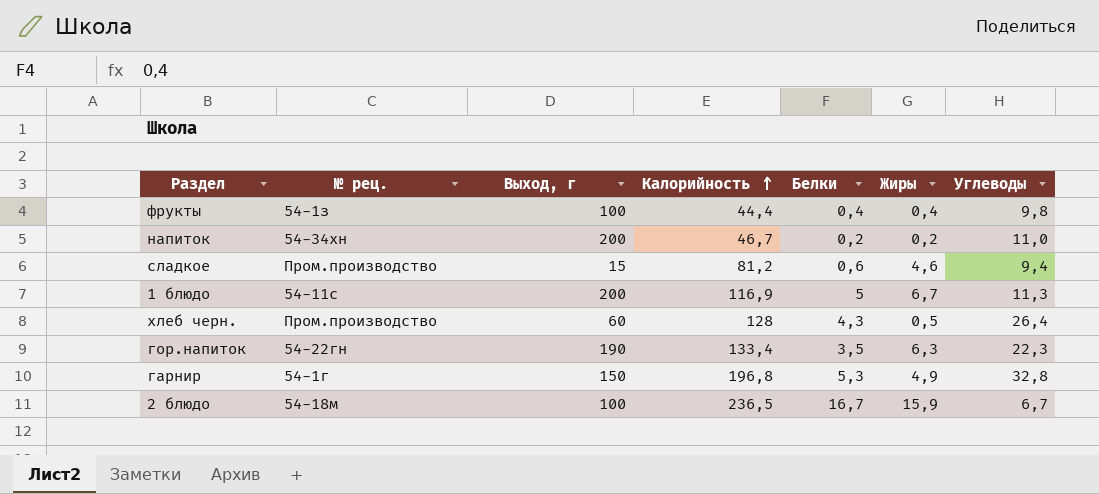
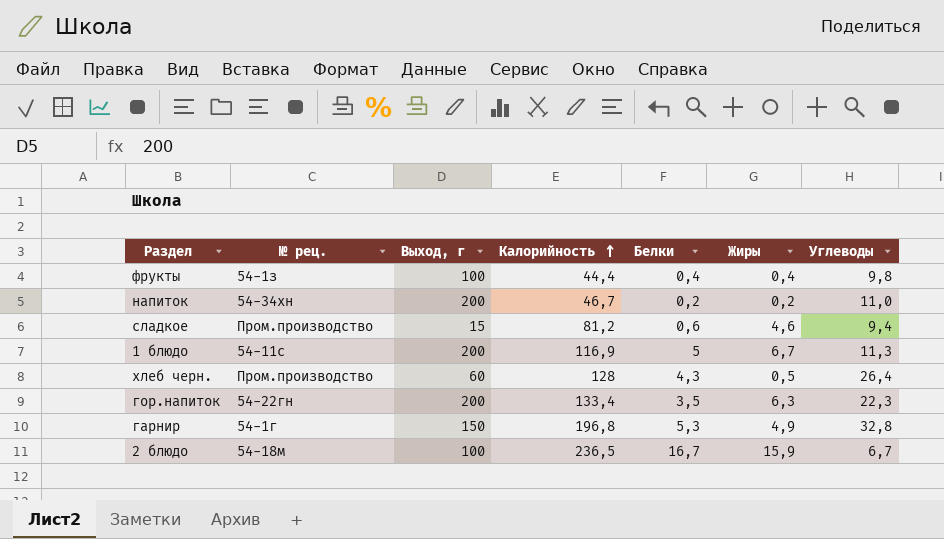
гор.напиток | Выход, г: 190 -> 200

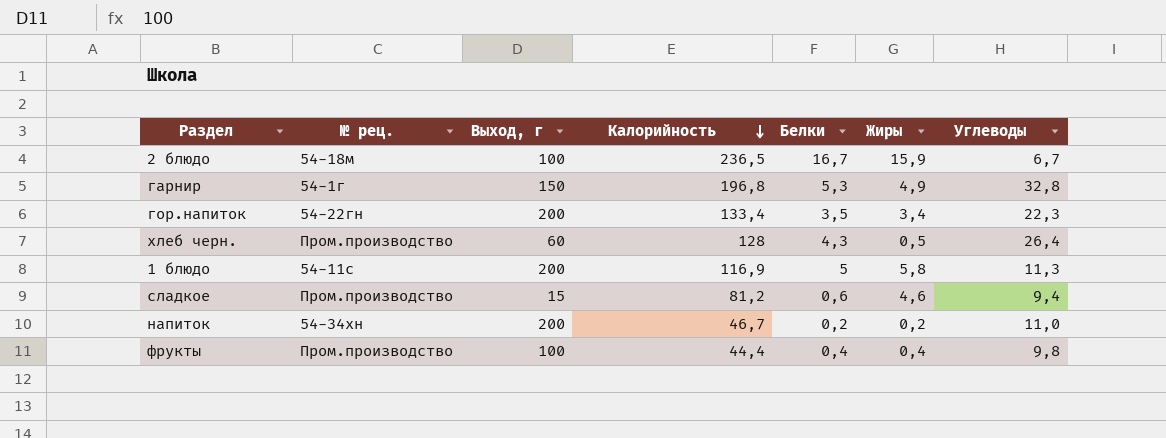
row order: Калорийность ascending -> Калорийность descending
гор.напиток | Жиры: 6,3 -> 3,4
1 блюдо | Жиры: 6,7 -> 5,8
фрукты | № рец.: 54-1з -> Пром.производство

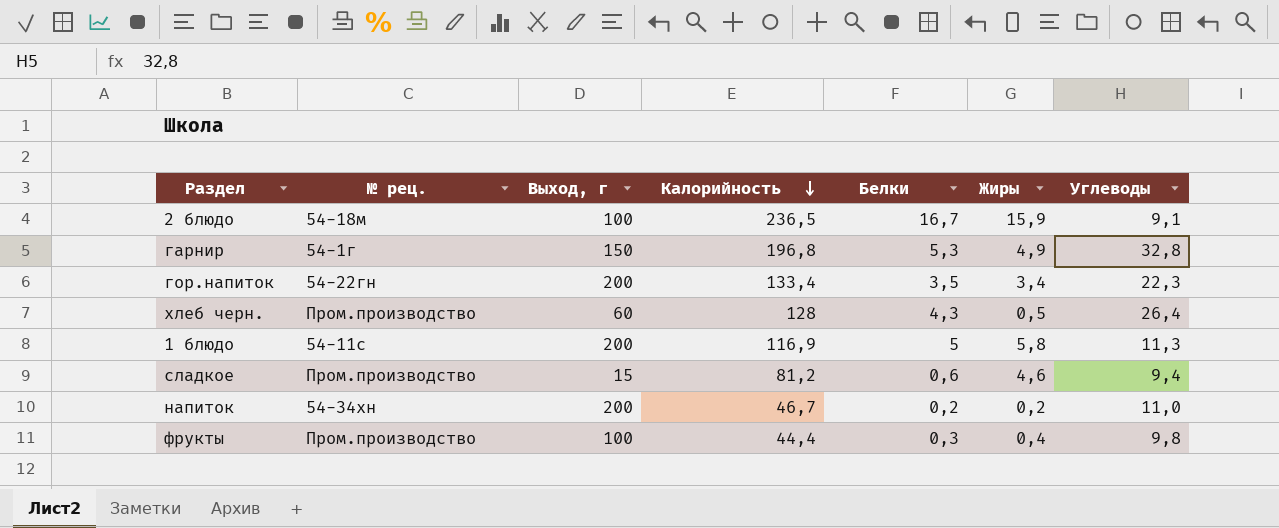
2 блюдо | Углеводы: 6,7 -> 9,1
фрукты | Белки: 0,4 -> 0,3

